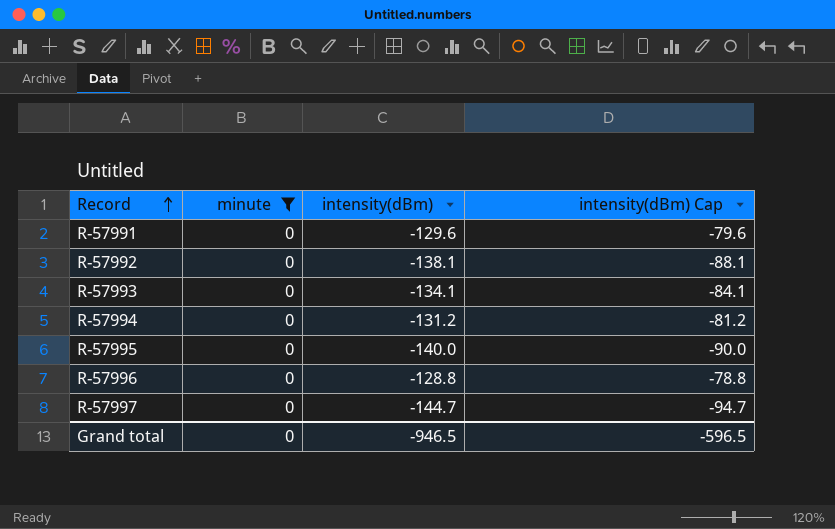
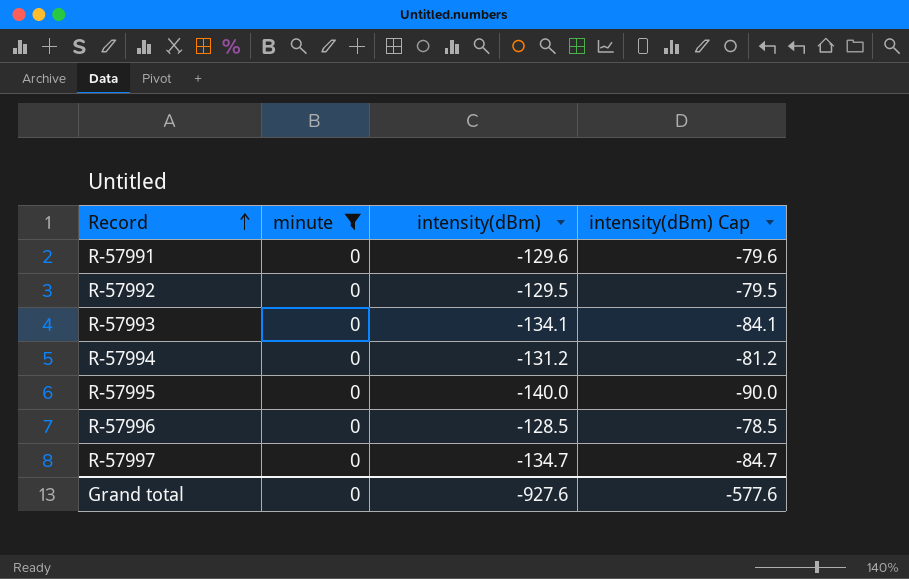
R-57992 | intensity(dBm): -138.1 -> -129.5
R-57992 | intensity(dBm) Cap: -88.1 -> -79.5
R-57996 | intensity(dBm): -128.8 -> -128.5
R-57996 | intensity(dBm) Cap: -78.8 -> -78.5
R-57997 | intensity(dBm): -144.7 -> -134.7
R-57997 | intensity(dBm) Cap: -94.7 -> -84.7
Grand total | intensity(dBm): -946.5 -> -927.6
Grand total | intensity(dBm) Cap: -596.5 -> -577.6

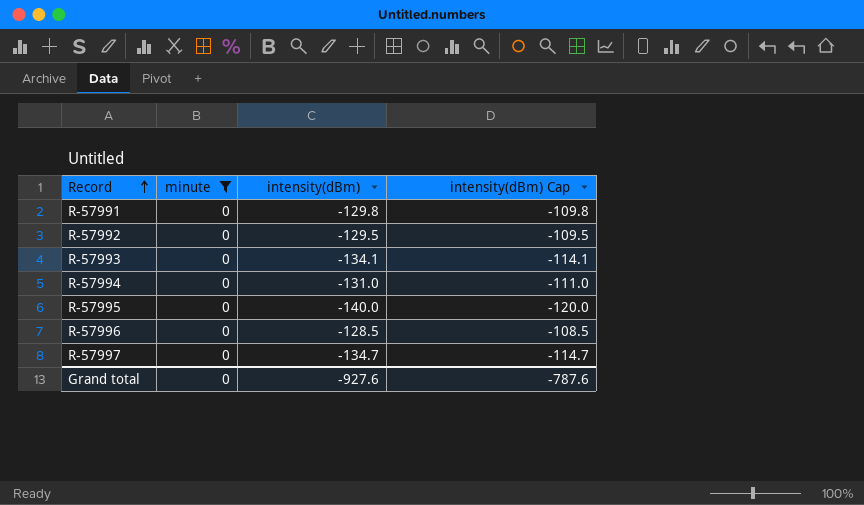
column intensity(dBm) Cap | formula: [intensity(dBm)] + 50 -> [intensity(dBm)] + 20
R-57991 | intensity(dBm): -129.6 -> -129.8
R-57994 | intensity(dBm): -131.2 -> -131.0
Grand total | intensity(dBm) Cap: -577.6 -> -787.6

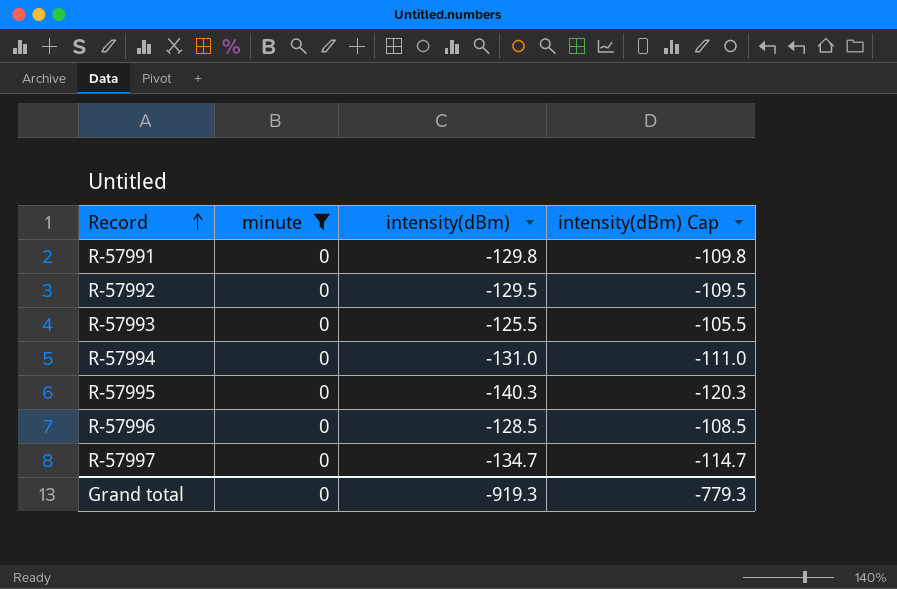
R-57993 | intensity(dBm): -134.1 -> -125.5
R-57993 | intensity(dBm) Cap: -114.1 -> -105.5
R-57995 | intensity(dBm): -140.0 -> -140.3
R-57995 | intensity(dBm) Cap: -120.0 -> -120.3
Grand total | intensity(dBm): -927.6 -> -919.3
Grand total | intensity(dBm) Cap: -787.6 -> -779.3

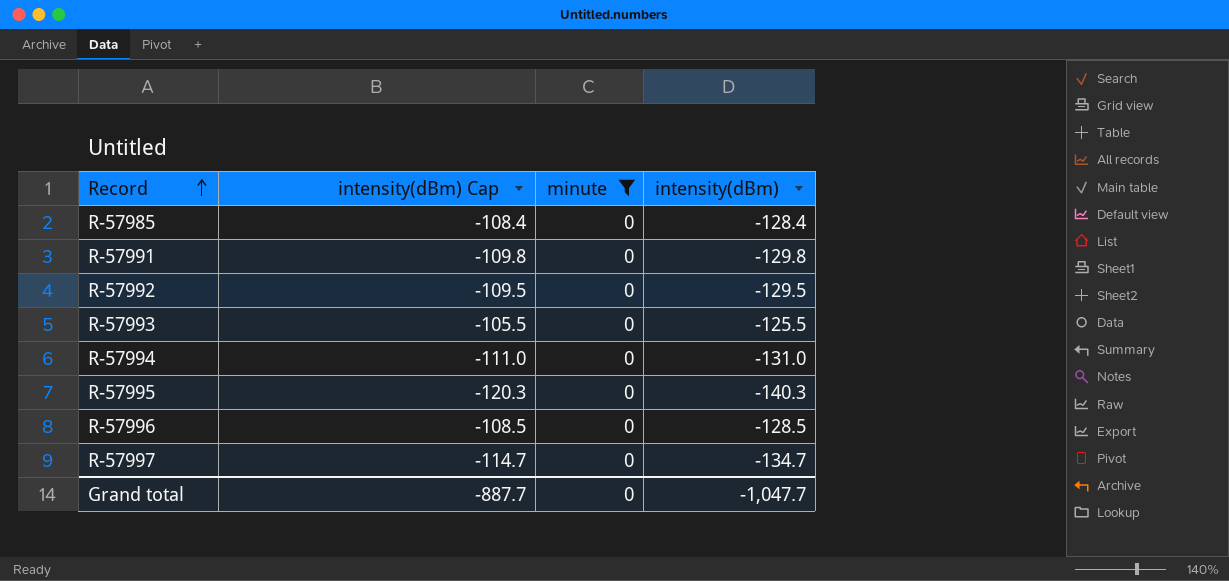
column intensity(dBm) Cap | position: 4 -> 2
row R-57985: none -> -108.4 | 0 | -128.4
Grand total | intensity(dBm) Cap: -779.3 -> -887.7
Grand total | intensity(dBm): -919.3 -> -1,047.7

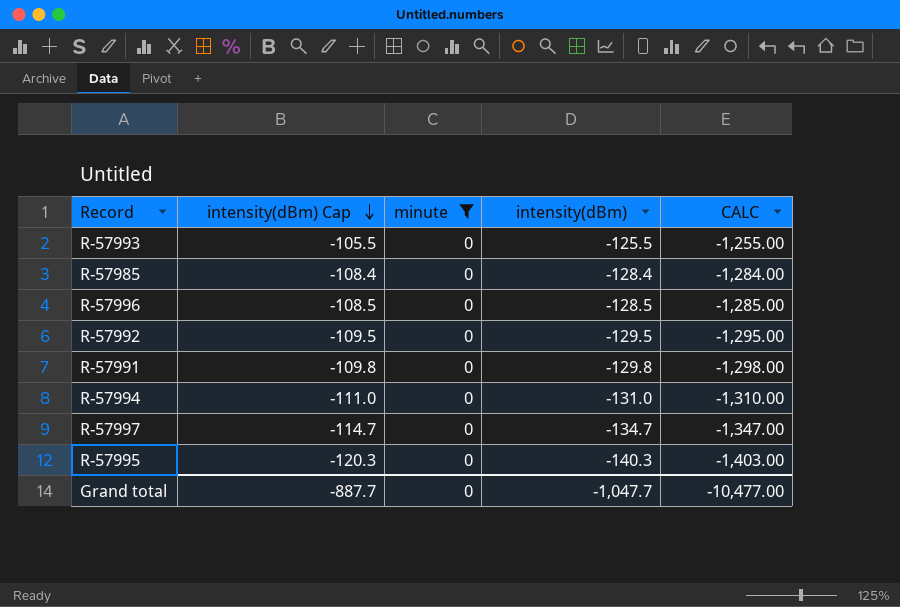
row order: Record ascending -> intensity(dBm) Cap descending
column CALC | formula: none -> [intensity(dBm)] * 10

